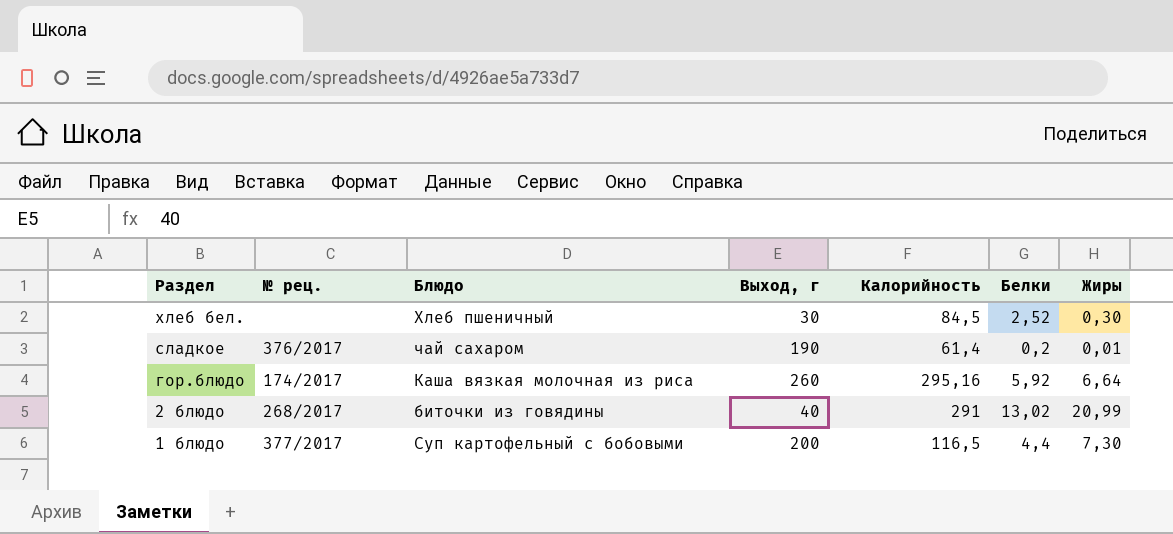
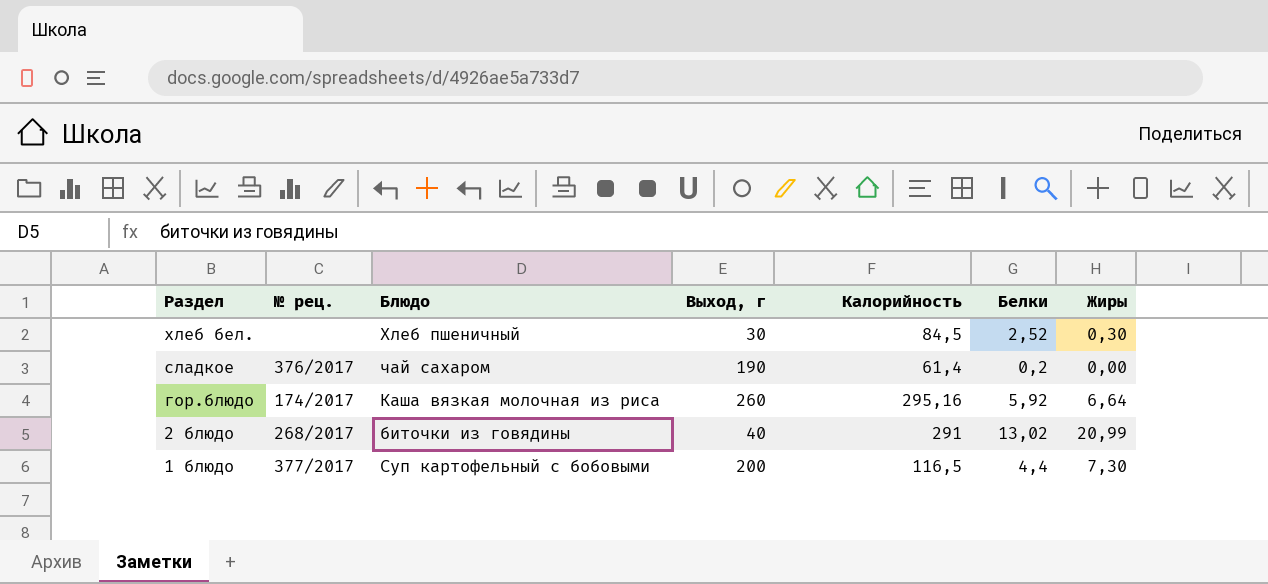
сладкое | Жиры: 0,01 -> 0,00

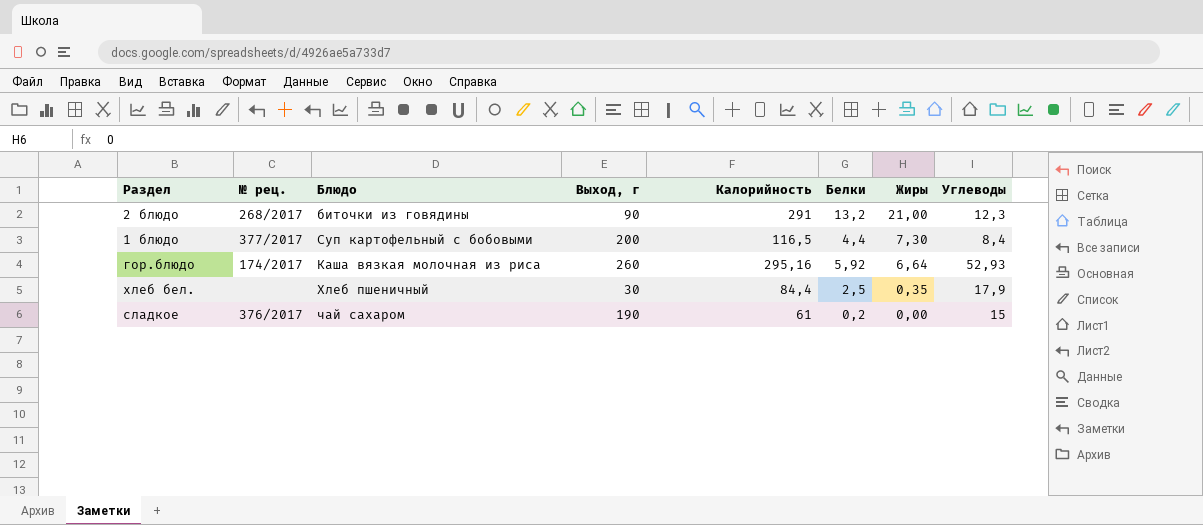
row order: Раздел descending -> Жиры descending
column Углеводы | position: none -> 8
2 блюдо | Выход, г: 40 -> 90
2 блюдо | Белки: 13,02 -> 13,2
2 блюдо | Жиры: 20,99 -> 21,00
хлеб бел. | Калорийность: 84,5 -> 84,4
хлеб бел. | Белки: 2,52 -> 2,5
хлеб бел. | Жиры: 0,30 -> 0,35
сладкое | Калорийность: 61,4 -> 61

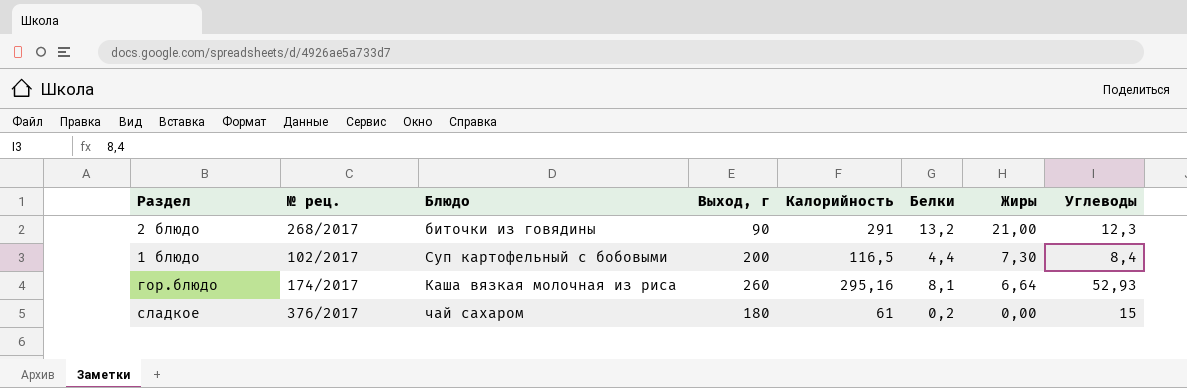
row хлеб бел.: none | Хлеб пшеничный | 30 | 84,4 | 2,5 | 0,35 | 17,9 -> none
1 блюдо | № рец.: 377/2017 -> 102/2017
гор.блюдо | Белки: 5,92 -> 8,1
сладкое | Выход, г: 190 -> 180

